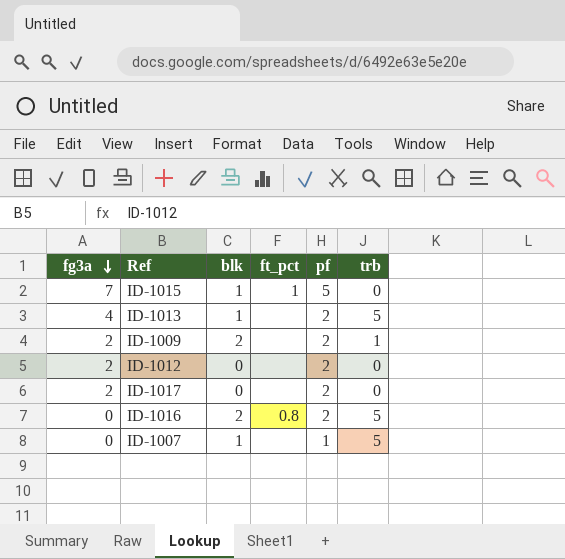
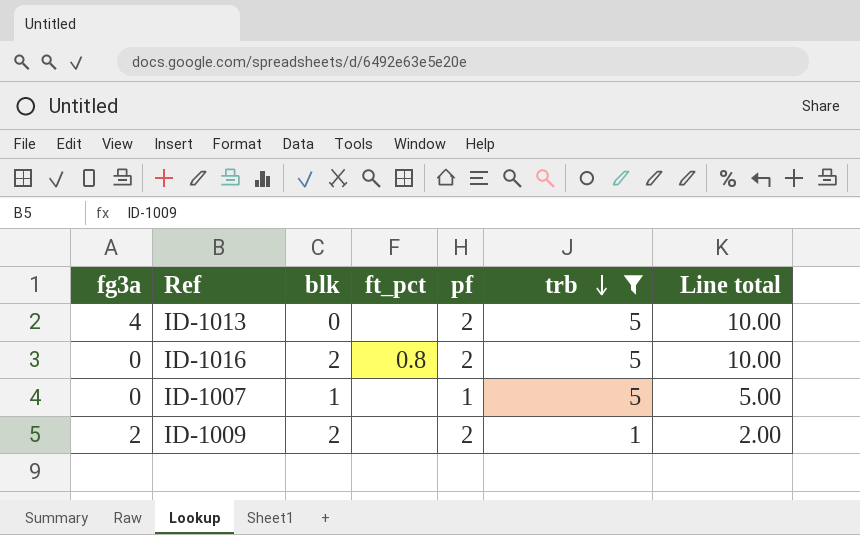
filter: none -> trb != 0
row order: fg3a descending -> trb descending
column Line total | formula: none -> [pf] * [trb]
ID-1013 | blk: 1 -> 0

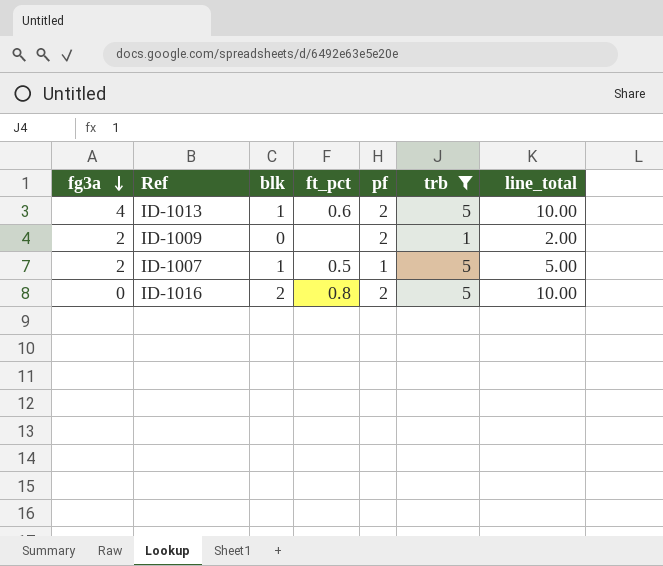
row order: trb descending -> fg3a descending
column name: Line total -> line_total
ID-1013 | blk: 0 -> 1
ID-1013 | ft_pct: none -> 0.6
ID-1009 | blk: 2 -> 0
ID-1007 | fg3a: 0 -> 2
ID-1007 | ft_pct: none -> 0.5

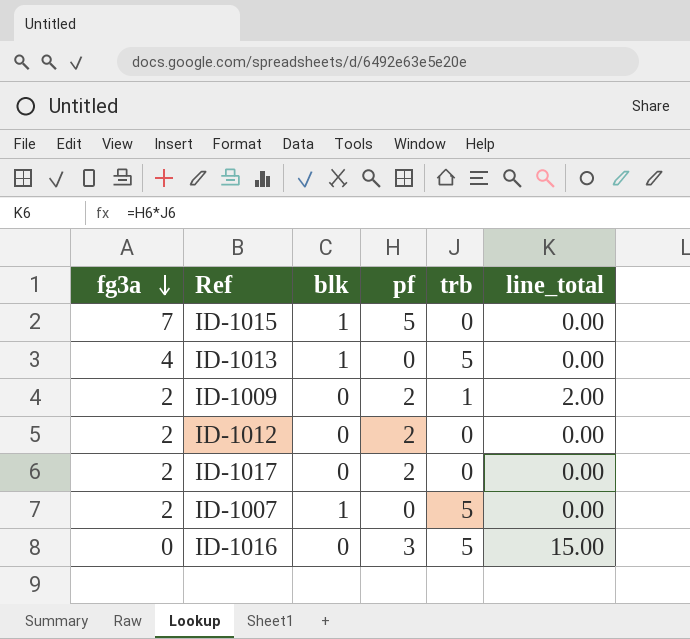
filter: trb != 0 -> none
column ft_pct | position: 4 -> none
ID-1013 | pf: 2 -> 0
ID-1013 | line_total: 10.00 -> 0.00
ID-1007 | pf: 1 -> 0
ID-1007 | line_total: 5.00 -> 0.00
ID-1016 | blk: 2 -> 0
ID-1016 | pf: 2 -> 3
ID-1016 | line_total: 10.00 -> 15.00

